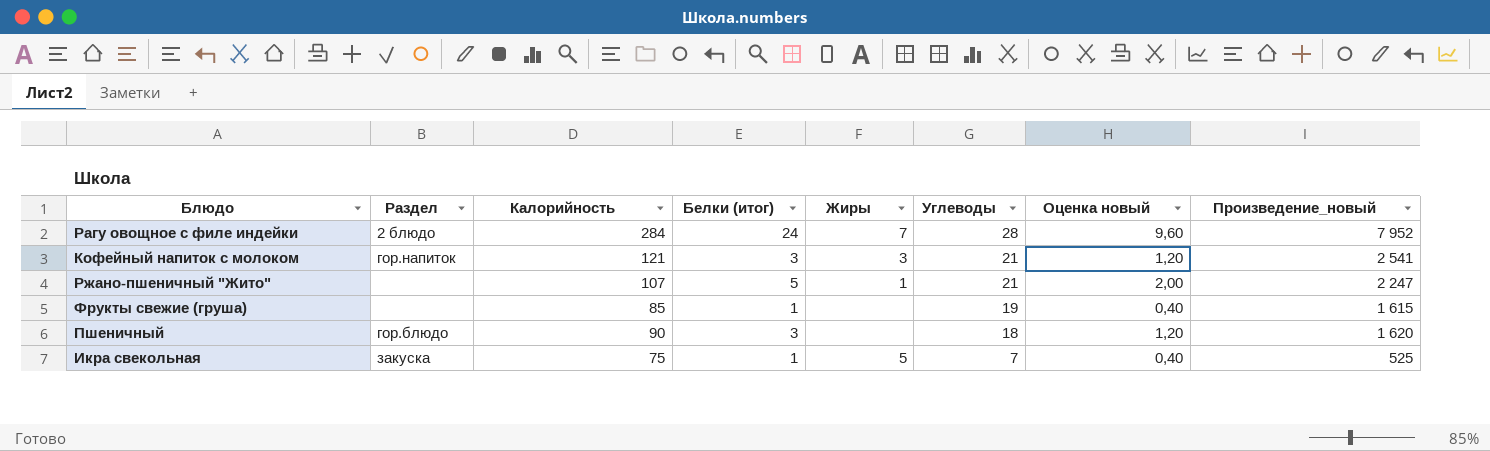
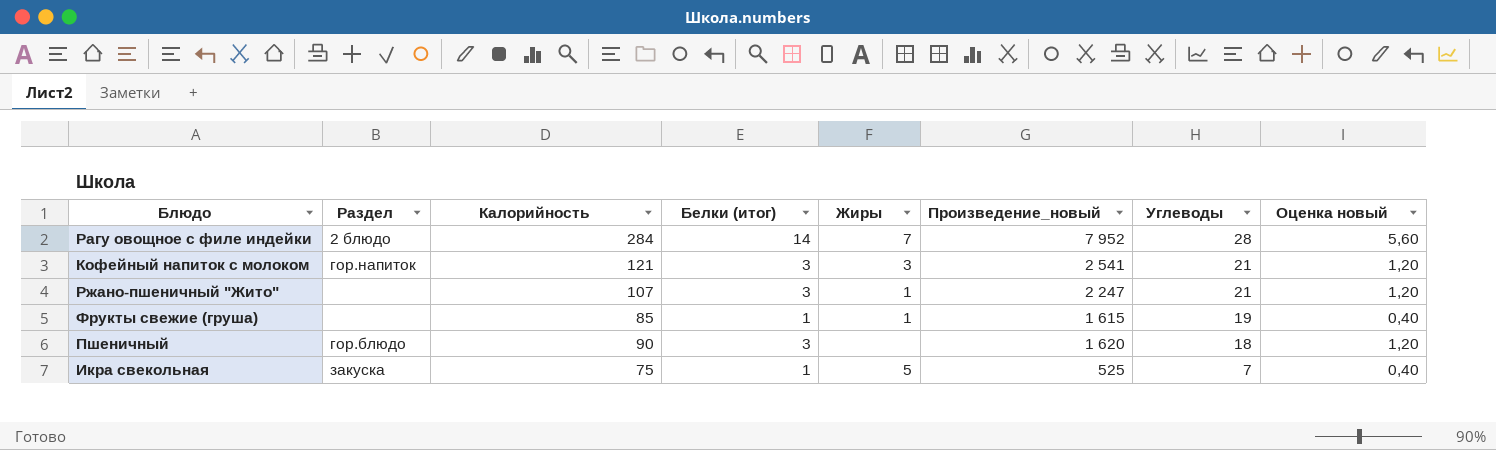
column Произведение_новый | position: 8 -> 6
Рагу овощное с филе индейки | Белки (итог): 24 -> 14
Рагу овощное с филе индейки | Оценка новый: 9,60 -> 5,60
Ржано-пшеничный "Жито" | Белки (итог): 5 -> 3
Ржано-пшеничный "Жито" | Оценка новый: 2,00 -> 1,20
Фрукты свежие (груша) | Жиры: none -> 1

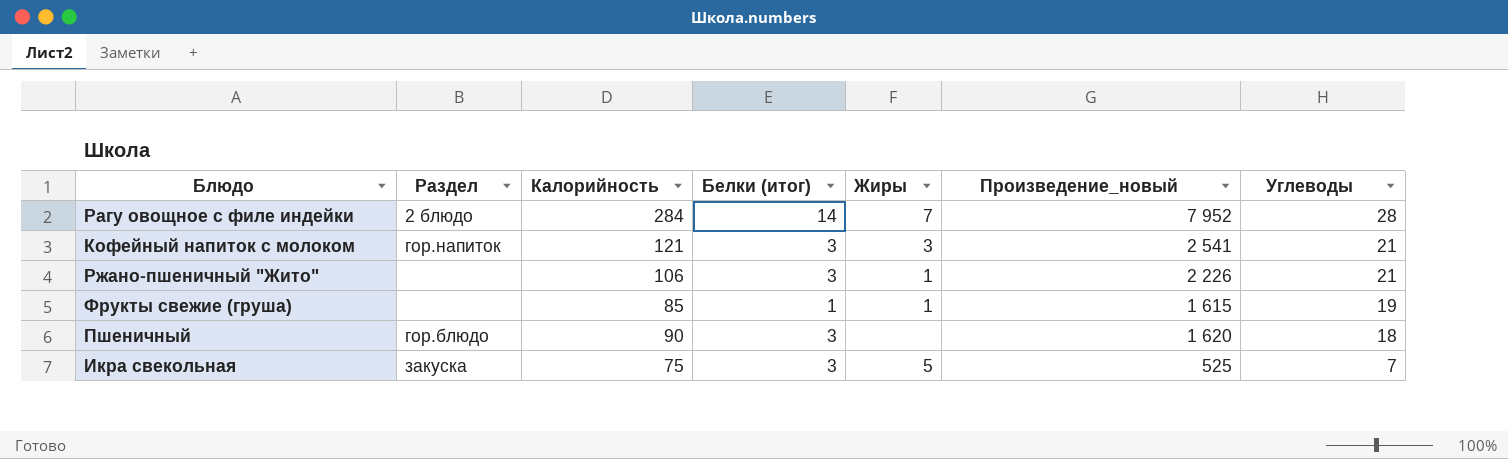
column Оценка новый | formula: [Белки (итог)] * 0,4 -> none
Ржано-пшеничный "Жито" | Калорийность: 107 -> 106
Ржано-пшеничный "Жито" | Произведение_новый: 2 247 -> 2 226
Икра свекольная | Белки (итог): 1 -> 3

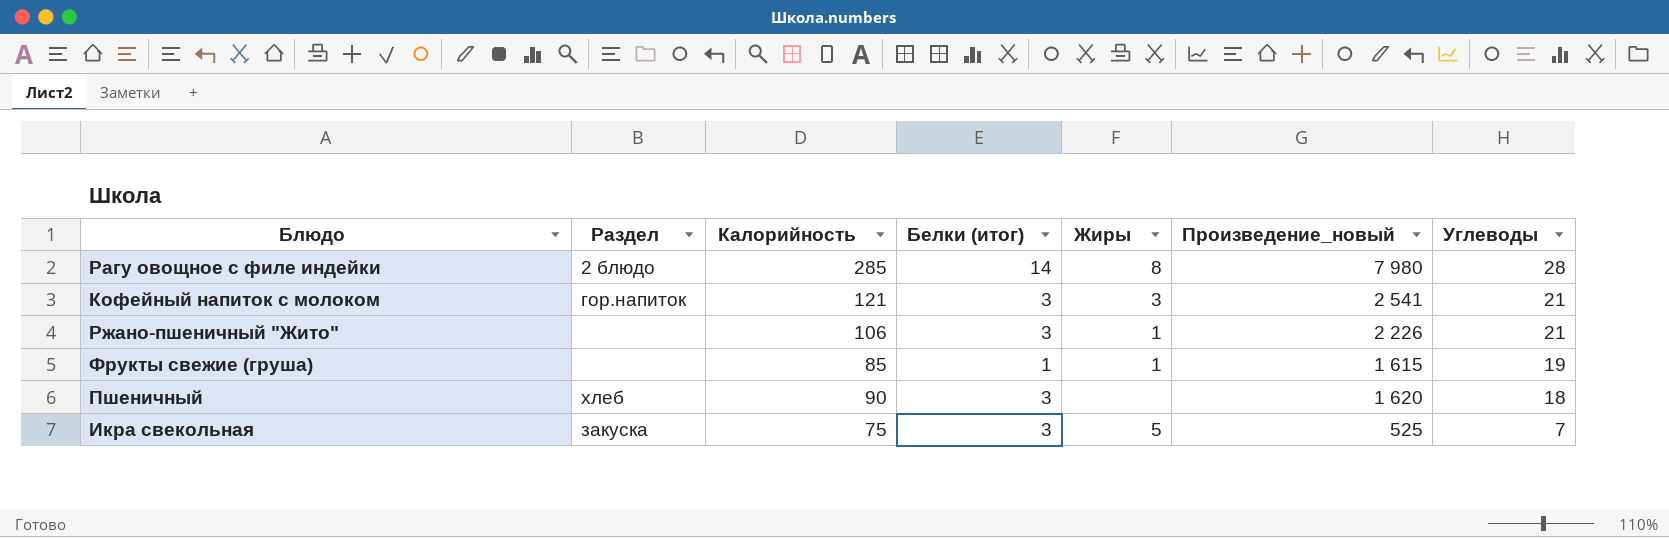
Рагу овощное с филе индейки | Калорийность: 284 -> 285
Рагу овощное с филе индейки | Жиры: 7 -> 8
Рагу овощное с филе индейки | Произведение_новый: 7 952 -> 7 980
Пшеничный | Раздел: гор.блюдо -> хлеб

